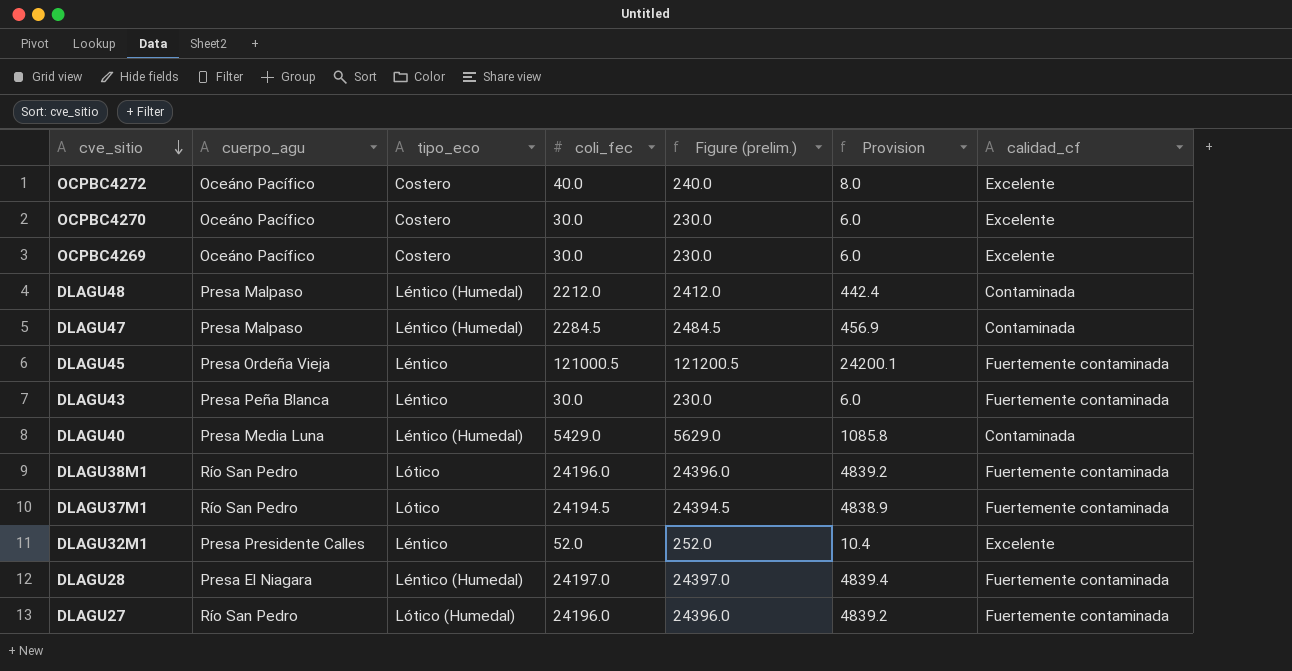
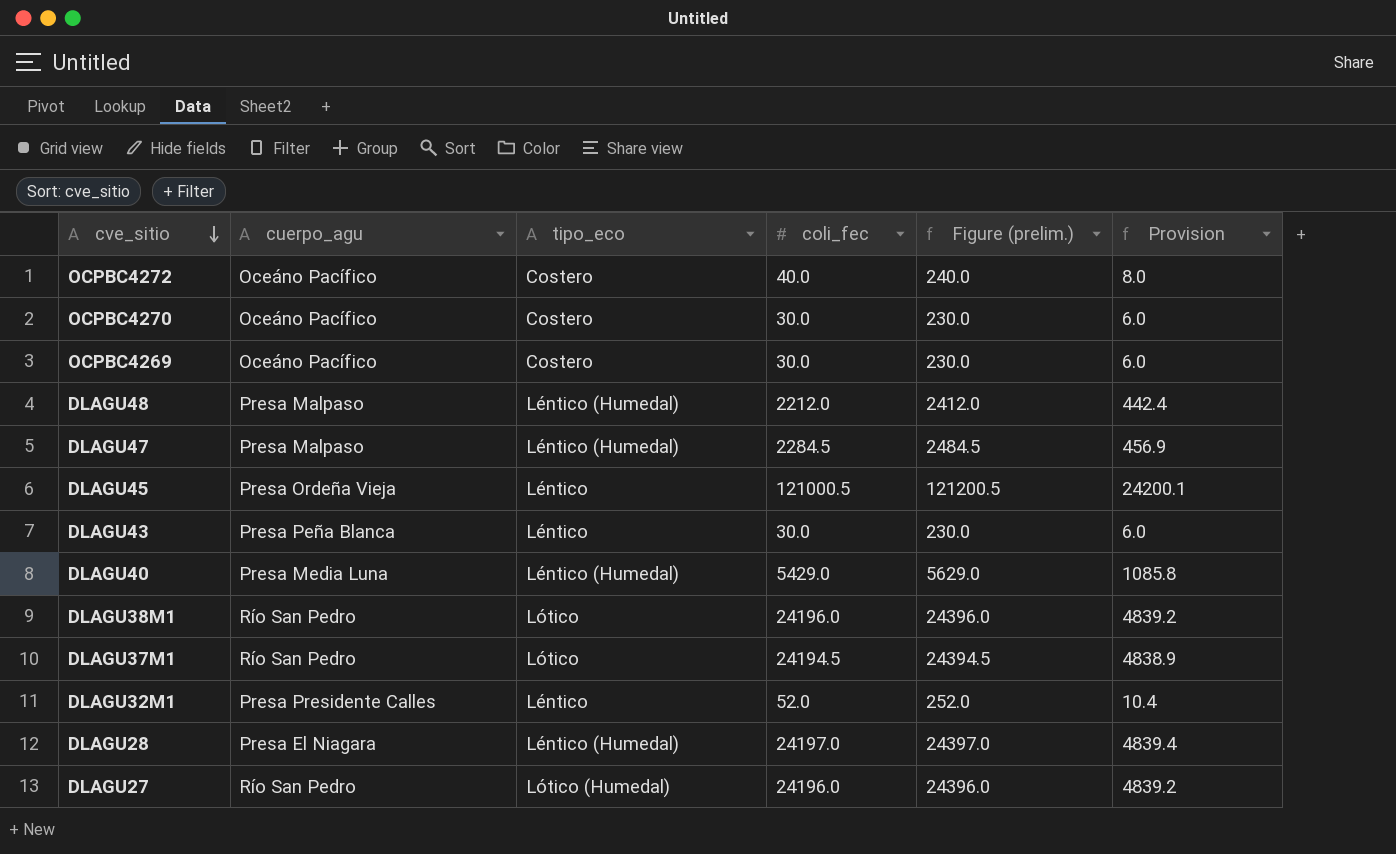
column calidad_cf | position: 7 -> none

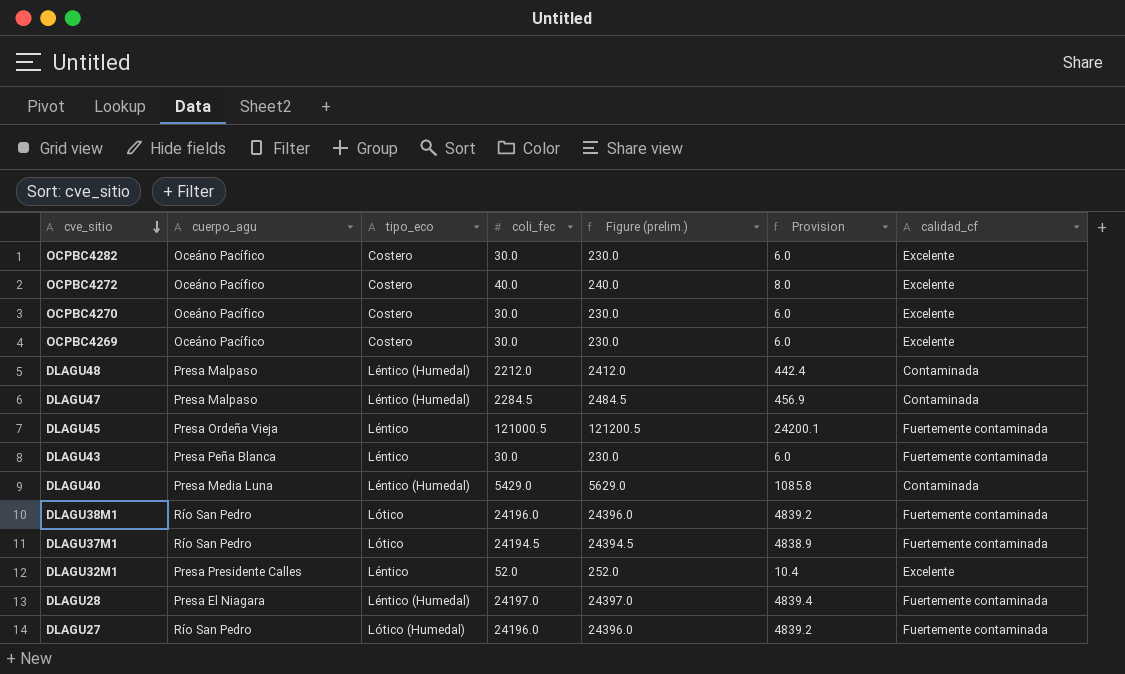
column calidad_cf | position: none -> 7
row OCPBC4282: none -> Oceáno Pacífico | Costero | 30.0 | 230.0 | 6.0 | Excelente

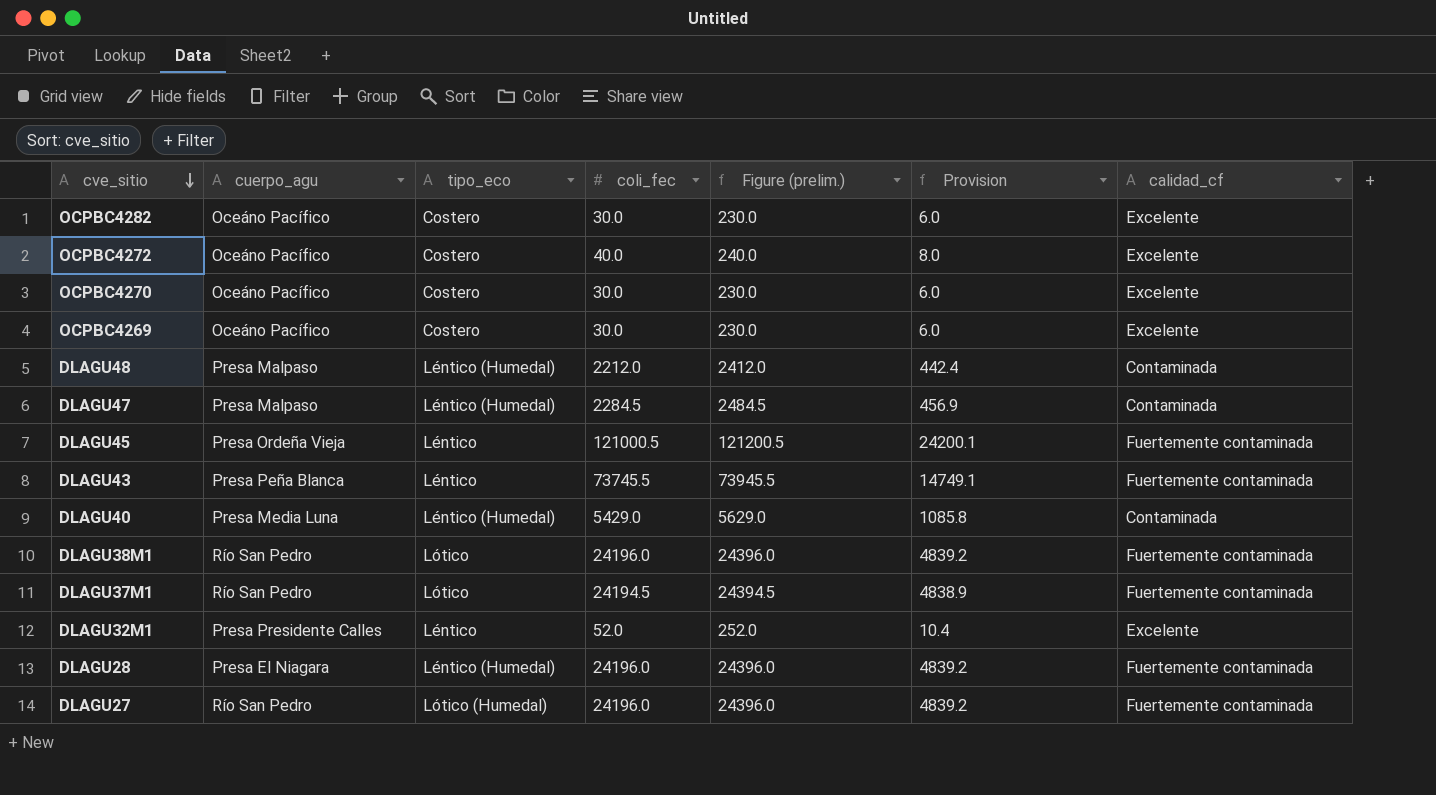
DLAGU43 | coli_fec: 30.0 -> 73745.5
DLAGU43 | Figure (prelim.): 230.0 -> 73945.5
DLAGU43 | Provision: 6.0 -> 14749.1
DLAGU28 | coli_fec: 24197.0 -> 24196.0
DLAGU28 | Figure (prelim.): 24397.0 -> 24396.0
DLAGU28 | Provision: 4839.4 -> 4839.2

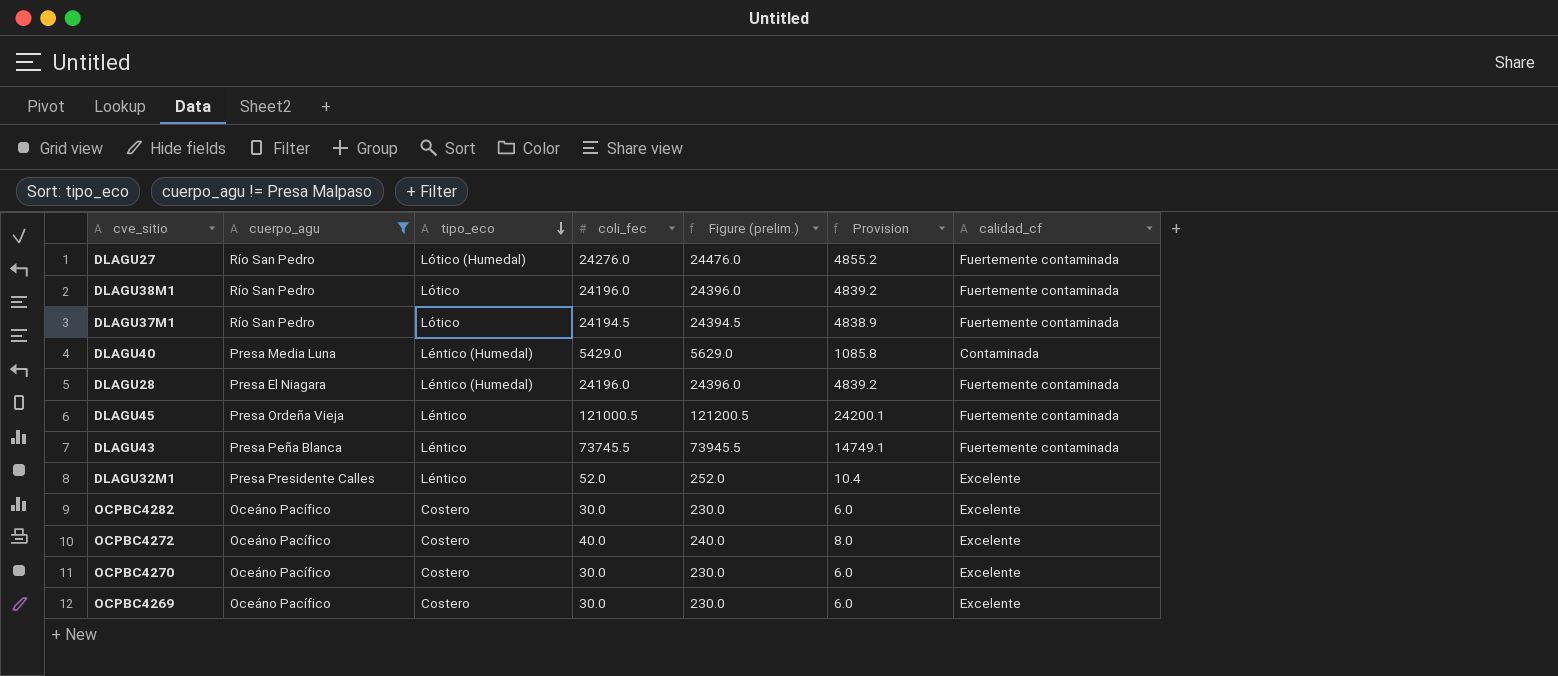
filter: none -> cuerpo_agu != Presa Malpaso
row order: cve_sitio descending -> tipo_eco descending
DLAGU27 | coli_fec: 24196.0 -> 24276.0
DLAGU27 | Figure (prelim.): 24396.0 -> 24476.0
DLAGU27 | Provision: 4839.2 -> 4855.2

